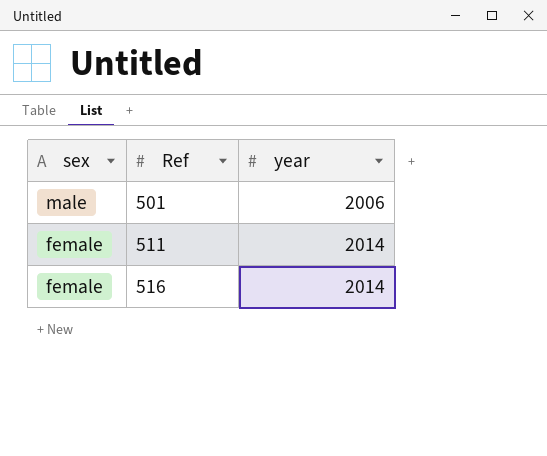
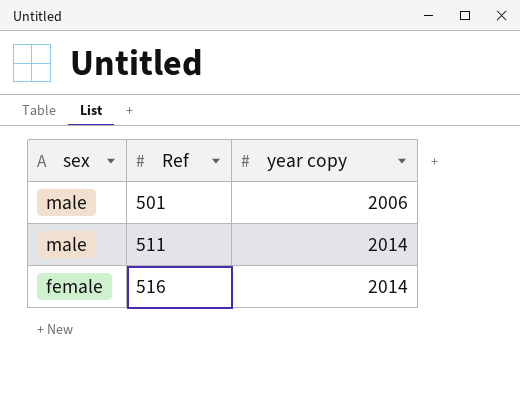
column name: year -> year copy
511 | sex: female -> male

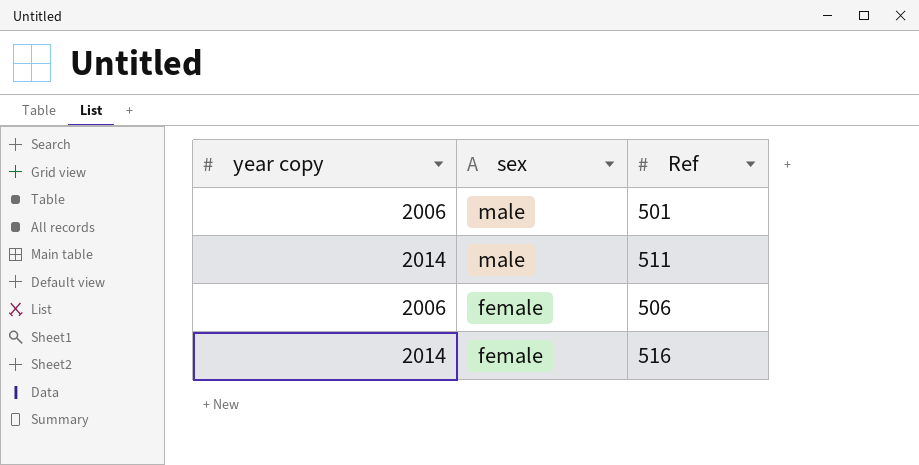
column year copy | position: 3 -> 1
row 506: none -> 2006 | female

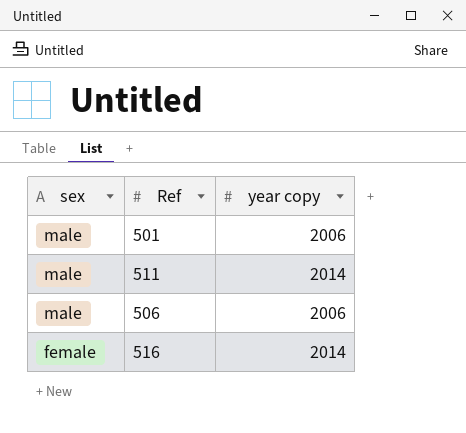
column year copy | position: 1 -> 3
506 | sex: female -> male

